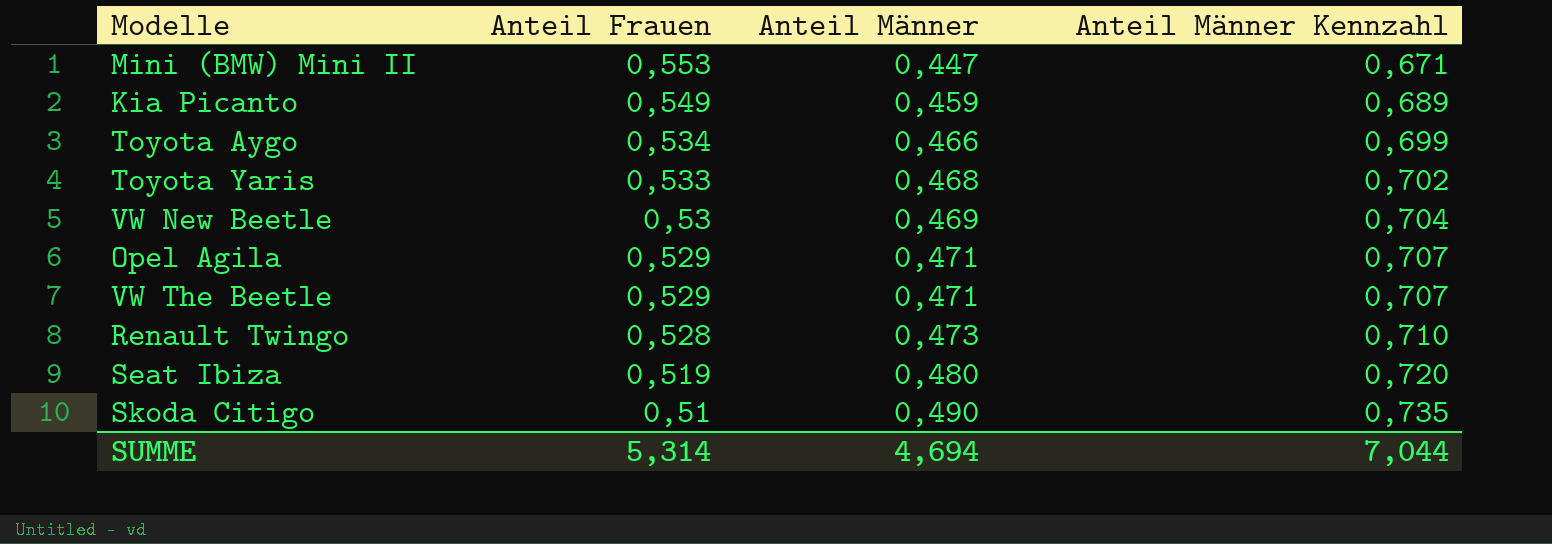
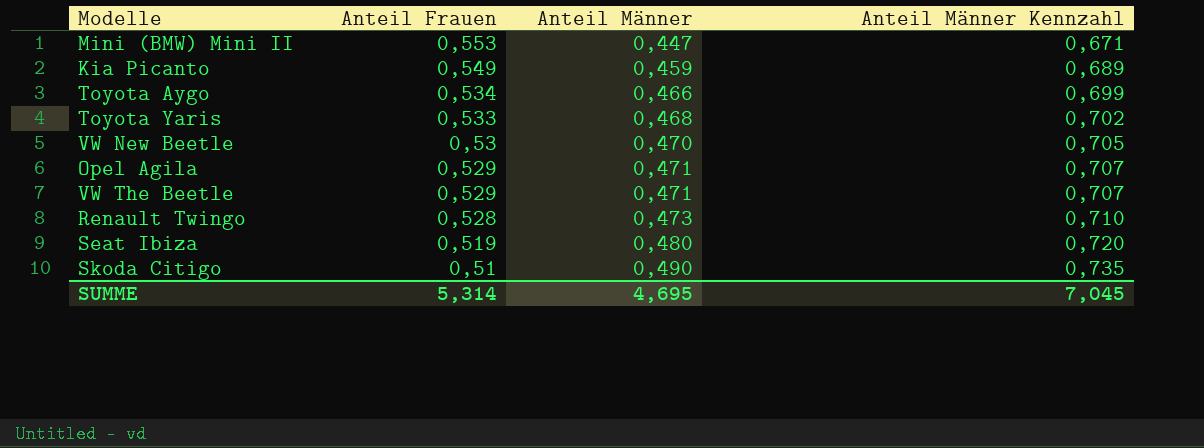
VW New Beetle | Anteil Männer: 0,469 -> 0,470
VW New Beetle | Anteil Männer Kennzahl: 0,704 -> 0,705
SUMME | Anteil Männer: 4,694 -> 4,695
SUMME | Anteil Männer Kennzahl: 7,044 -> 7,045

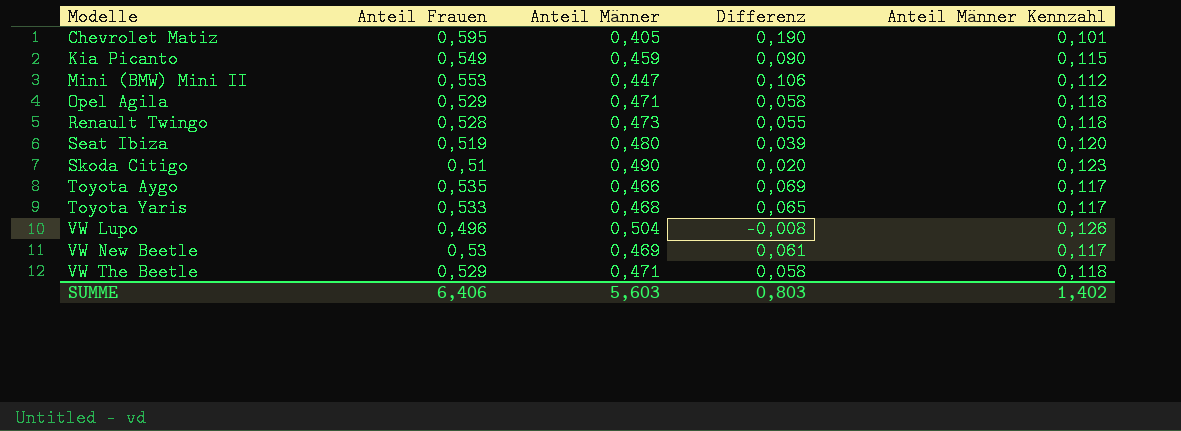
row order: Anteil Frauen descending -> Modelle ascending
column Differenz | formula: none -> [Anteil Frauen] - [Anteil Männer]
column Anteil Männer Kennzahl | formula: [Anteil Männer] * 1,5 -> [Anteil Männer] * 0,25
row Chevrolet Matiz: none -> 0,595 | 0,405 | 0,190 | 0,101
Toyota Aygo | Anteil Frauen: 0,534 -> 0,535
row VW Lupo: none -> 0,496 | 0,504 | -0,008 | 0,126
VW New Beetle | Anteil Männer: 0,470 -> 0,469
SUMME | Anteil Frauen: 5,314 -> 6,406
SUMME | Anteil Männer: 4,695 -> 5,603
SUMME | Anteil Männer Kennzahl: 7,045 -> 1,402

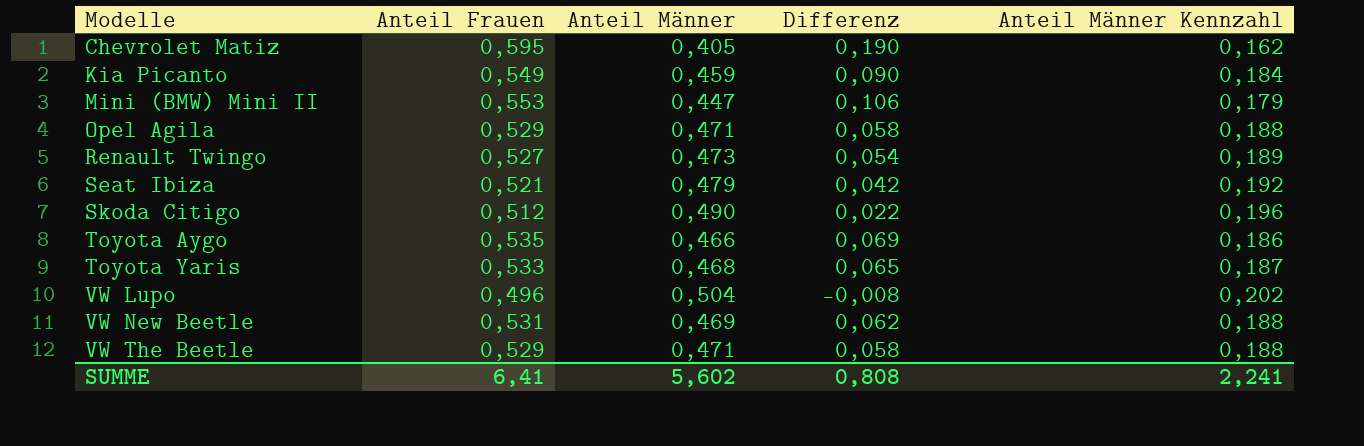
column Anteil Männer Kennzahl | formula: [Anteil Männer] * 0,25 -> [Anteil Männer] * 0,4
Renault Twingo | Anteil Frauen: 0,528 -> 0,527
Renault Twingo | Differenz: 0,055 -> 0,054
Seat Ibiza | Anteil Frauen: 0,519 -> 0,521
Seat Ibiza | Anteil Männer: 0,480 -> 0,479
Seat Ibiza | Differenz: 0,039 -> 0,042
Skoda Citigo | Anteil Frauen: 0,51 -> 0,512
Skoda Citigo | Differenz: 0,020 -> 0,022
VW New Beetle | Anteil Frauen: 0,53 -> 0,531
VW New Beetle | Differenz: 0,061 -> 0,062
SUMME | Anteil Frauen: 6,406 -> 6,41
SUMME | Anteil Männer: 5,603 -> 5,602
SUMME | Differenz: 0,803 -> 0,808
SUMME | Anteil Männer Kennzahl: 1,402 -> 2,241

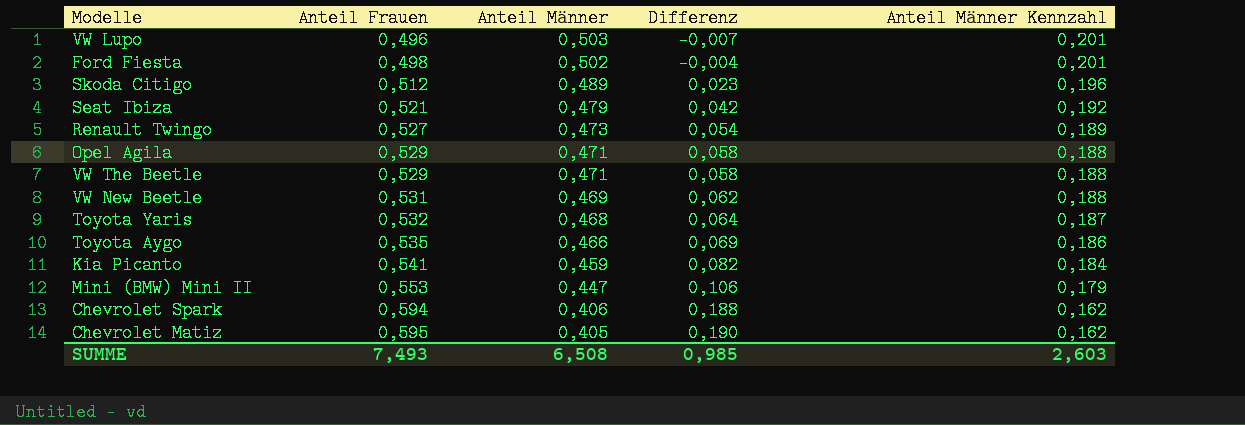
row order: Modelle ascending -> Anteil Frauen ascending
VW Lupo | Anteil Männer: 0,504 -> 0,503
VW Lupo | Differenz: -0,008 -> -0,007
VW Lupo | Anteil Männer Kennzahl: 0,202 -> 0,201
row Ford Fiesta: none -> 0,498 | 0,502 | -0,004 | 0,201
Skoda Citigo | Anteil Männer: 0,490 -> 0,489
Skoda Citigo | Differenz: 0,022 -> 0,023
Toyota Yaris | Anteil Frauen: 0,533 -> 0,532
Toyota Yaris | Differenz: 0,065 -> 0,064
Kia Picanto | Anteil Frauen: 0,549 -> 0,541
Kia Picanto | Differenz: 0,090 -> 0,082
row Chevrolet Spark: none -> 0,594 | 0,406 | 0,188 | 0,162
SUMME | Anteil Frauen: 6,41 -> 7,493
SUMME | Anteil Männer: 5,602 -> 6,508
SUMME | Differenz: 0,808 -> 0,985
SUMME | Anteil Männer Kennzahl: 2,241 -> 2,603

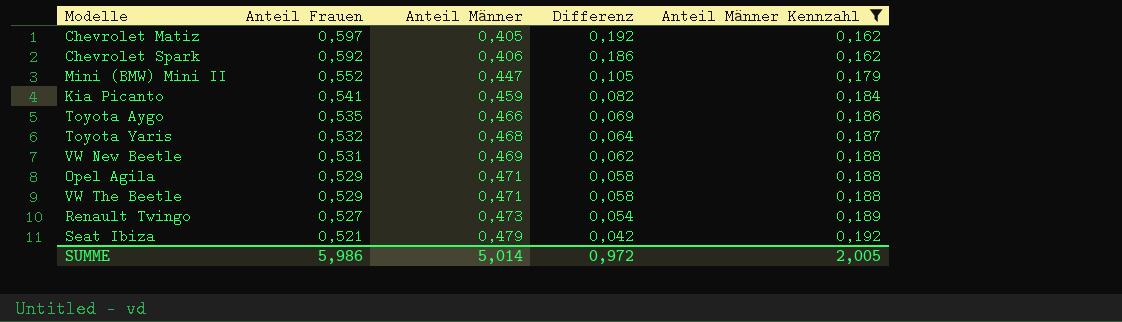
filter: none -> Anteil Männer Kennzahl <= 0,192
row order: Anteil Frauen ascending -> Anteil Frauen descending
Chevrolet Matiz | Anteil Frauen: 0,595 -> 0,597
Chevrolet Matiz | Differenz: 0,190 -> 0,192
Chevrolet Spark | Anteil Frauen: 0,594 -> 0,592
Chevrolet Spark | Differenz: 0,188 -> 0,186
Mini (BMW) Mini II | Anteil Frauen: 0,553 -> 0,552
Mini (BMW) Mini II | Differenz: 0,106 -> 0,105
SUMME | Anteil Frauen: 7,493 -> 5,986
SUMME | Anteil Männer: 6,508 -> 5,014
SUMME | Differenz: 0,985 -> 0,972
SUMME | Anteil Männer Kennzahl: 2,603 -> 2,005

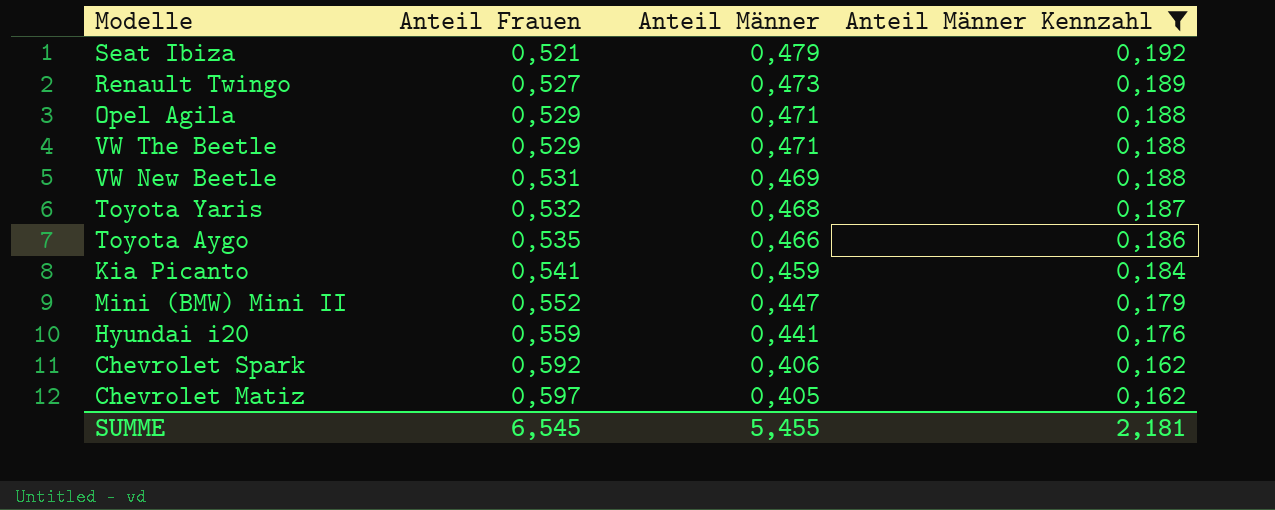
row order: Anteil Frauen descending -> Anteil Frauen ascending
column Differenz | formula: [Anteil Frauen] - [Anteil Männer] -> none
row Hyundai i20: none -> 0,559 | 0,441 | 0,176
SUMME | Anteil Frauen: 5,986 -> 6,545
SUMME | Anteil Männer: 5,014 -> 5,455
SUMME | Anteil Männer Kennzahl: 2,005 -> 2,181

